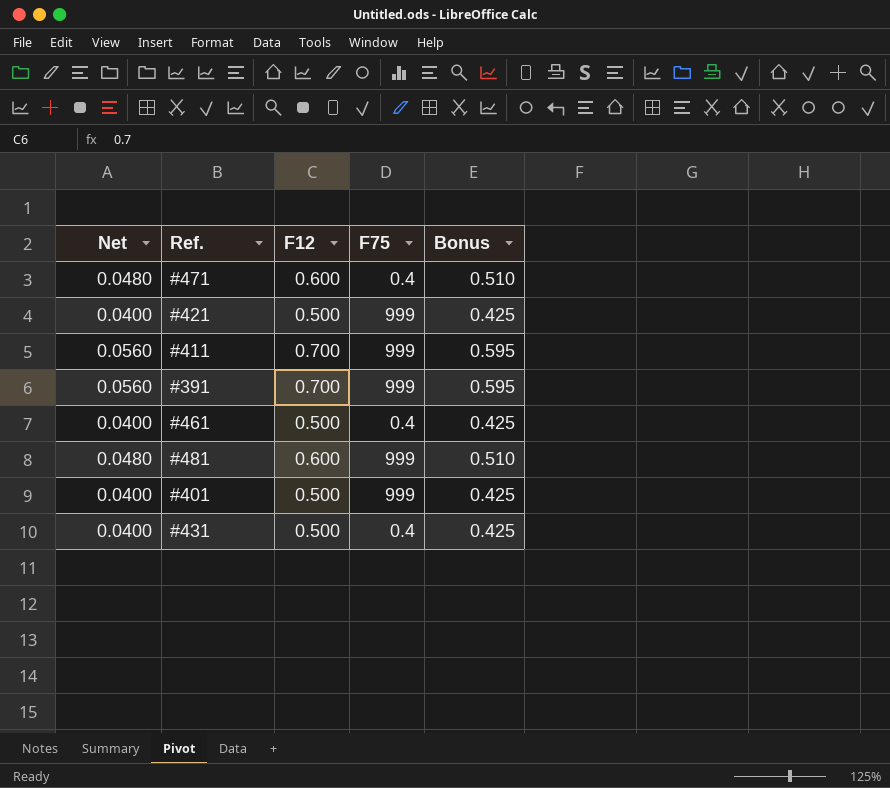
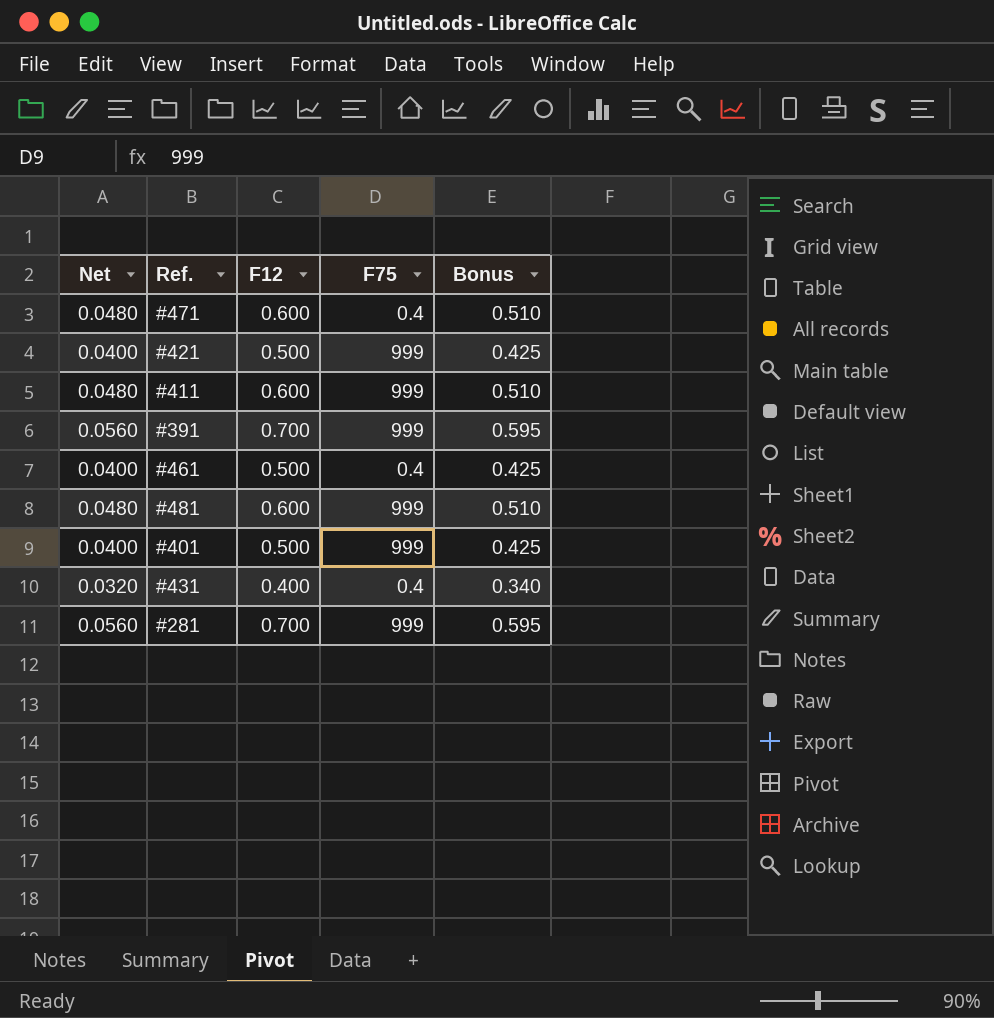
#411 | Net: 0.0560 -> 0.0480
#411 | F12: 0.700 -> 0.600
#411 | Bonus: 0.595 -> 0.510
#431 | Net: 0.0400 -> 0.0320
#431 | F12: 0.500 -> 0.400
#431 | Bonus: 0.425 -> 0.340
row #281: none -> 0.0560 | 0.700 | 999 | 0.595

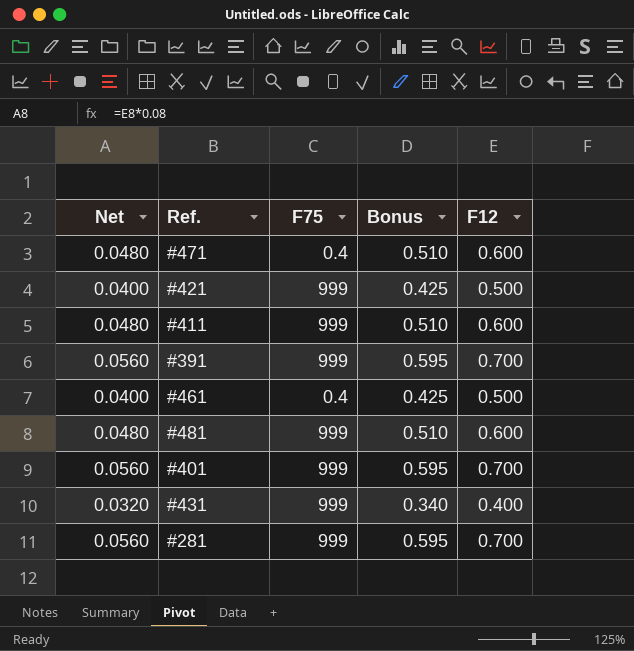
column F12 | position: 3 -> 5
#401 | Net: 0.0400 -> 0.0560
#401 | Bonus: 0.425 -> 0.595
#401 | F12: 0.500 -> 0.700
#431 | F75: 0.4 -> 999

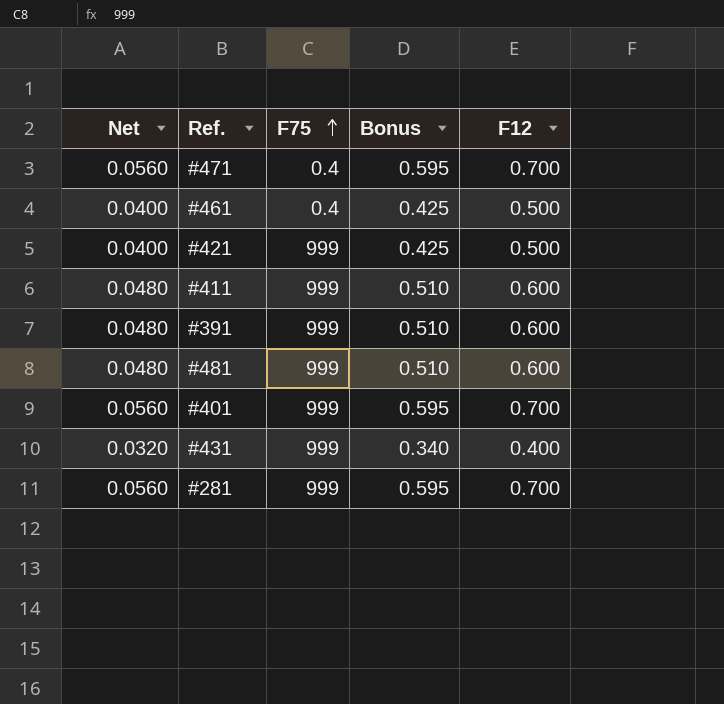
row order: none -> F75 ascending
#471 | Net: 0.0480 -> 0.0560
#471 | Bonus: 0.510 -> 0.595
#471 | F12: 0.600 -> 0.700
#391 | Net: 0.0560 -> 0.0480
#391 | Bonus: 0.595 -> 0.510
#391 | F12: 0.700 -> 0.600

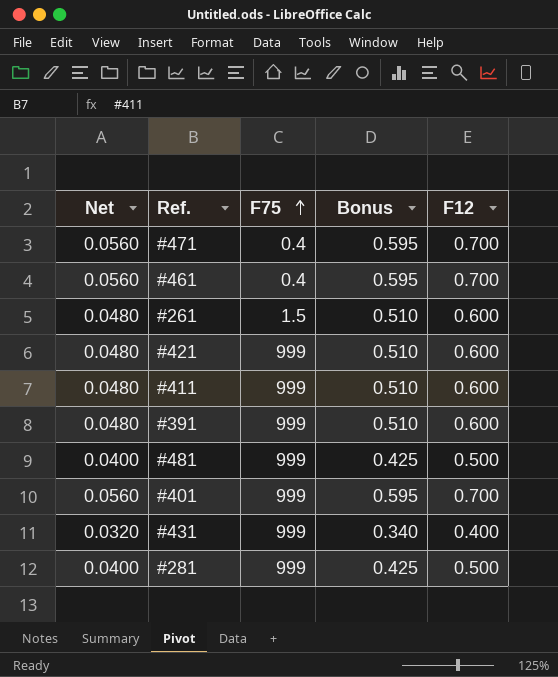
#461 | Net: 0.0400 -> 0.0560
#461 | Bonus: 0.425 -> 0.595
#461 | F12: 0.500 -> 0.700
row #261: none -> 0.0480 | 1.5 | 0.510 | 0.600
#421 | Net: 0.0400 -> 0.0480
#421 | Bonus: 0.425 -> 0.510
#421 | F12: 0.500 -> 0.600
#481 | Net: 0.0480 -> 0.0400
#481 | Bonus: 0.510 -> 0.425
#481 | F12: 0.600 -> 0.500
#281 | Net: 0.0560 -> 0.0400
#281 | Bonus: 0.595 -> 0.425
#281 | F12: 0.700 -> 0.500

